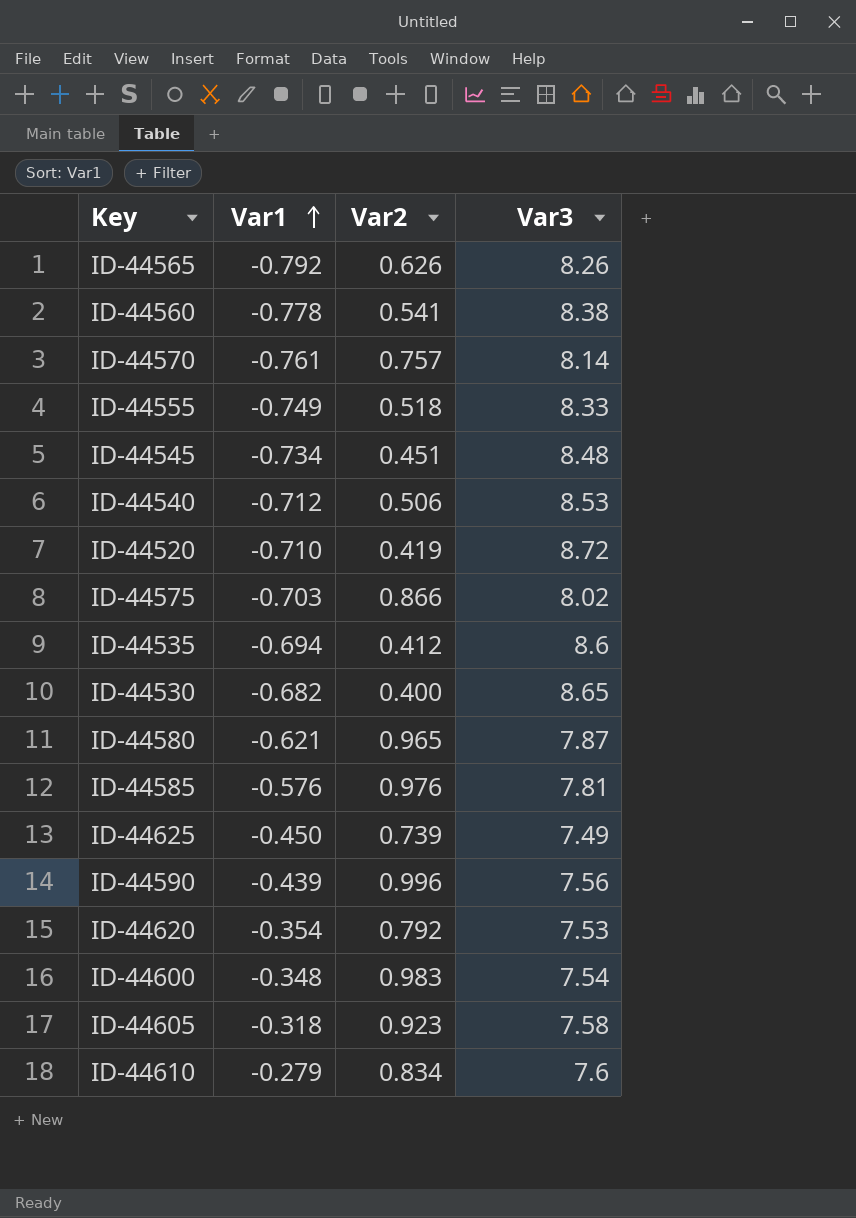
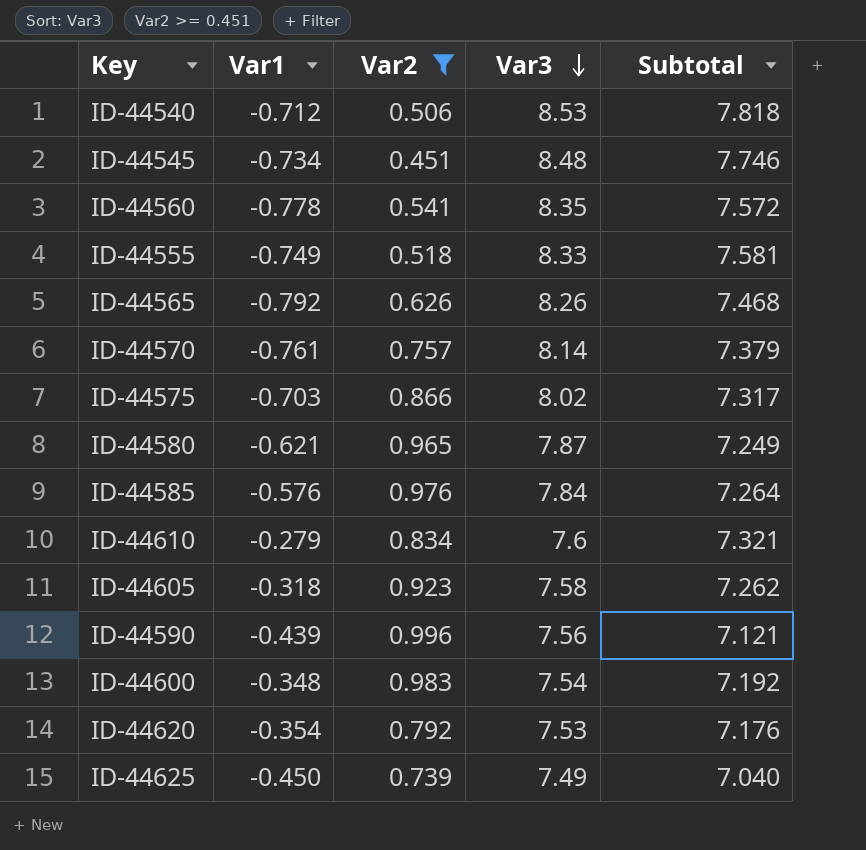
filter: none -> Var2 >= 0.451
row order: Var1 ascending -> Var3 descending
column Subtotal | formula: none -> [Var1] + [Var3]
ID-44560 | Var3: 8.38 -> 8.35
ID-44585 | Var3: 7.81 -> 7.84

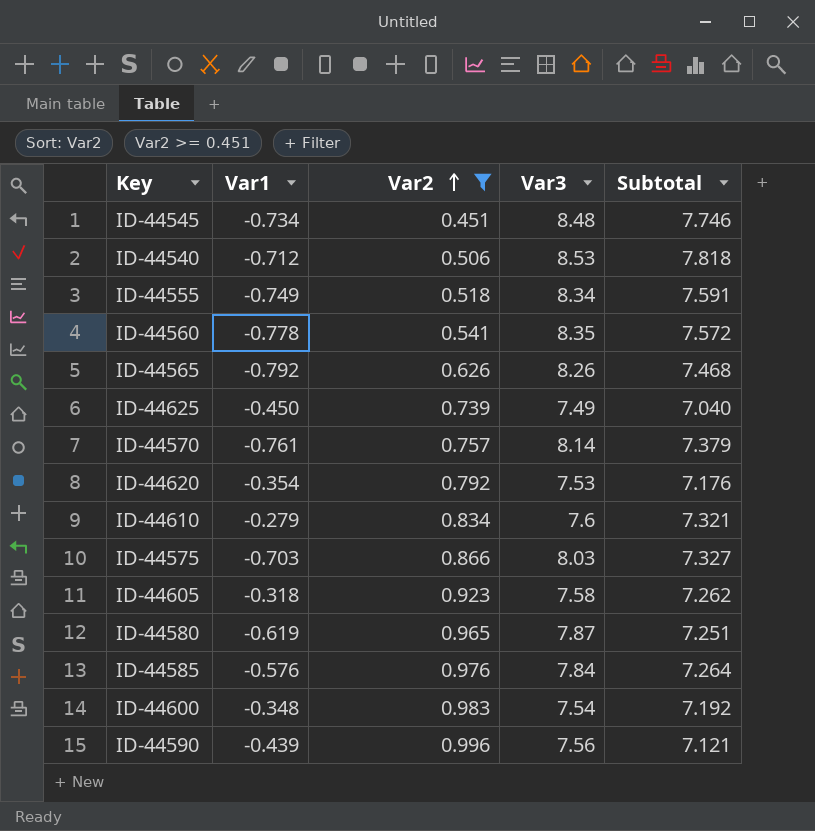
row order: Var3 descending -> Var2 ascending
ID-44555 | Var3: 8.33 -> 8.34
ID-44555 | Subtotal: 7.581 -> 7.591
ID-44575 | Var3: 8.02 -> 8.03
ID-44575 | Subtotal: 7.317 -> 7.327
ID-44580 | Var1: -0.621 -> -0.619
ID-44580 | Subtotal: 7.249 -> 7.251

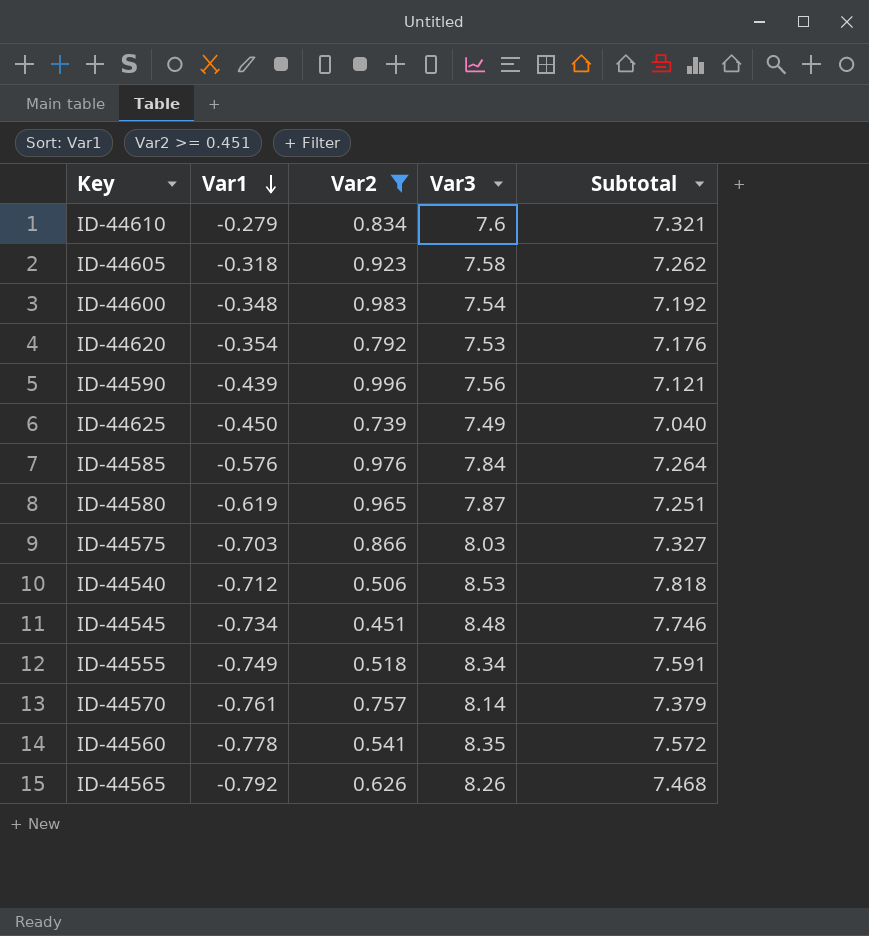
row order: Var2 ascending -> Var1 descending

